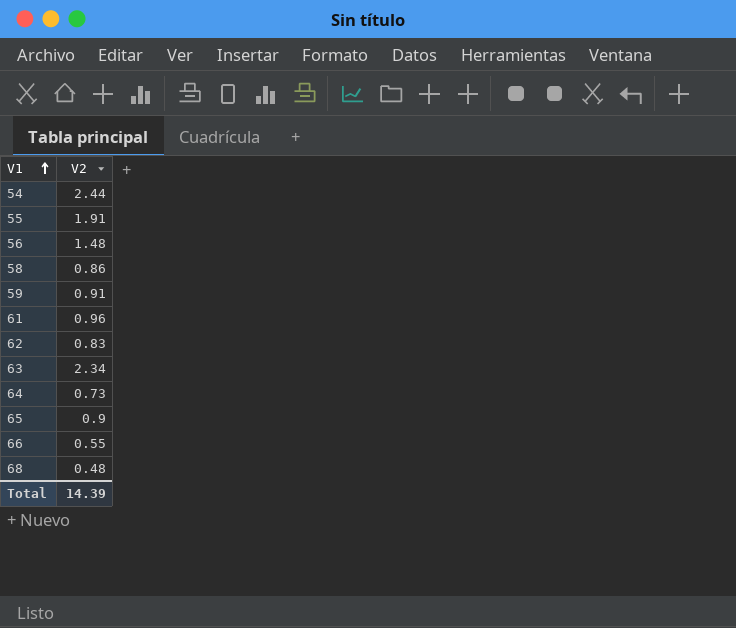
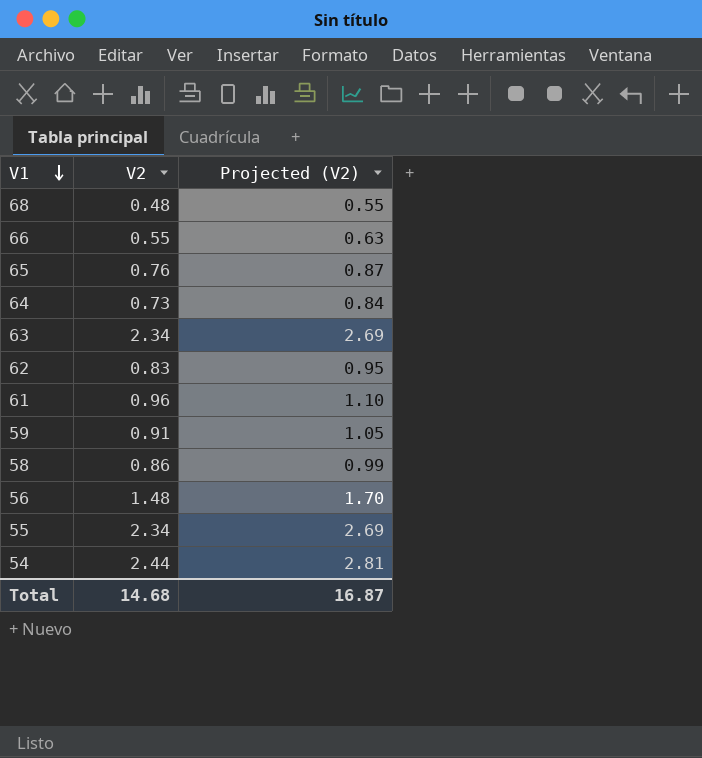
row order: V1 ascending -> V1 descending
column Projected (V2) | formula: none -> [V2] * 1.15
65 | V2: 0.9 -> 0.76
55 | V2: 1.91 -> 2.34
Total | V2: 14.39 -> 14.68

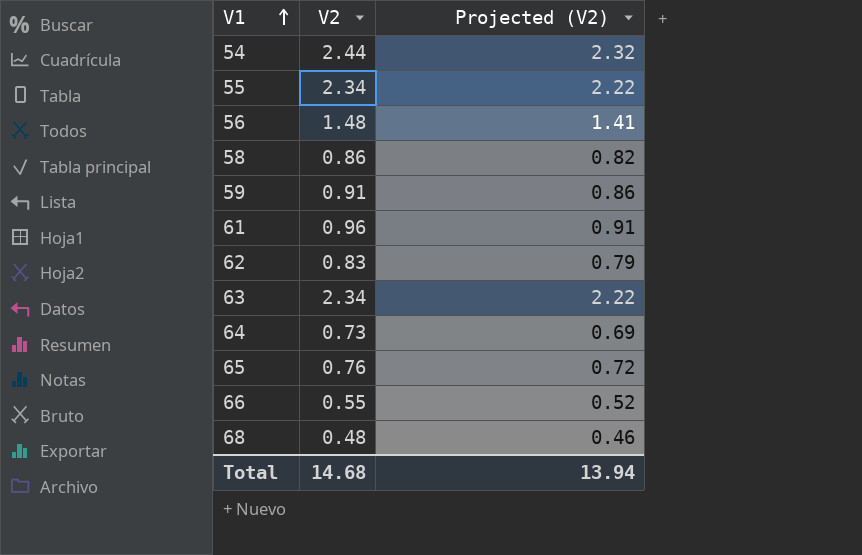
row order: V1 descending -> V1 ascending
column Projected (V2) | formula: [V2] * 1.15 -> [V2] * 0.95
Total | Projected (V2): 16.87 -> 13.94

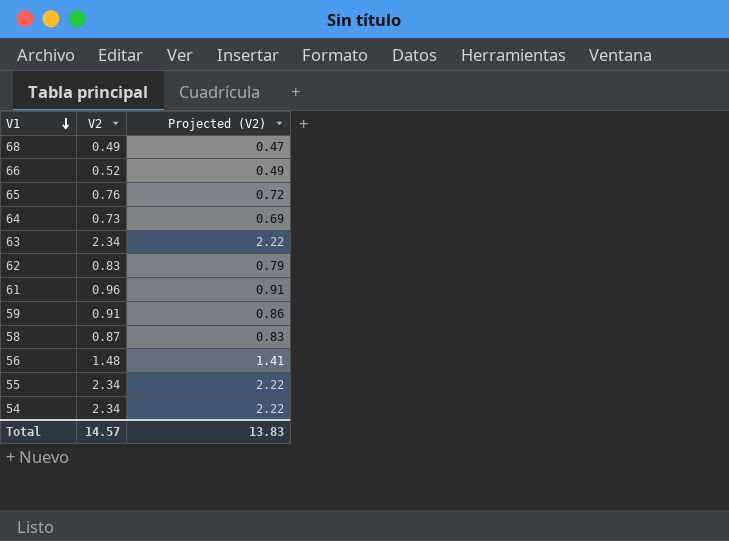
row order: V1 ascending -> V1 descending
68 | V2: 0.48 -> 0.49
68 | Projected (V2): 0.46 -> 0.47
66 | V2: 0.55 -> 0.52
66 | Projected (V2): 0.52 -> 0.49
58 | V2: 0.86 -> 0.87
58 | Projected (V2): 0.82 -> 0.83
54 | V2: 2.44 -> 2.34
54 | Projected (V2): 2.32 -> 2.22
Total | V2: 14.68 -> 14.57
Total | Projected (V2): 13.94 -> 13.83

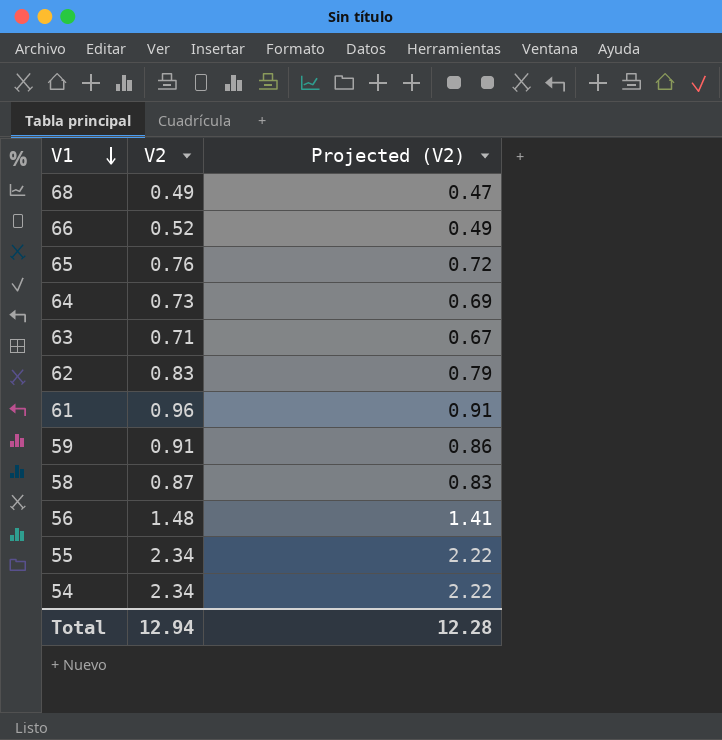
63 | V2: 2.34 -> 0.71
63 | Projected (V2): 2.22 -> 0.67
Total | V2: 14.57 -> 12.94
Total | Projected (V2): 13.83 -> 12.28

